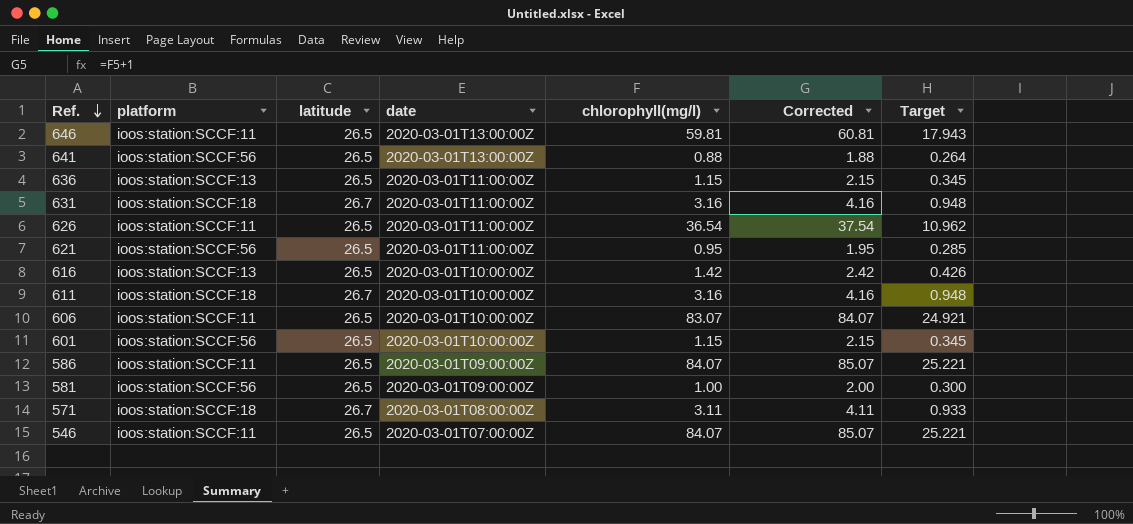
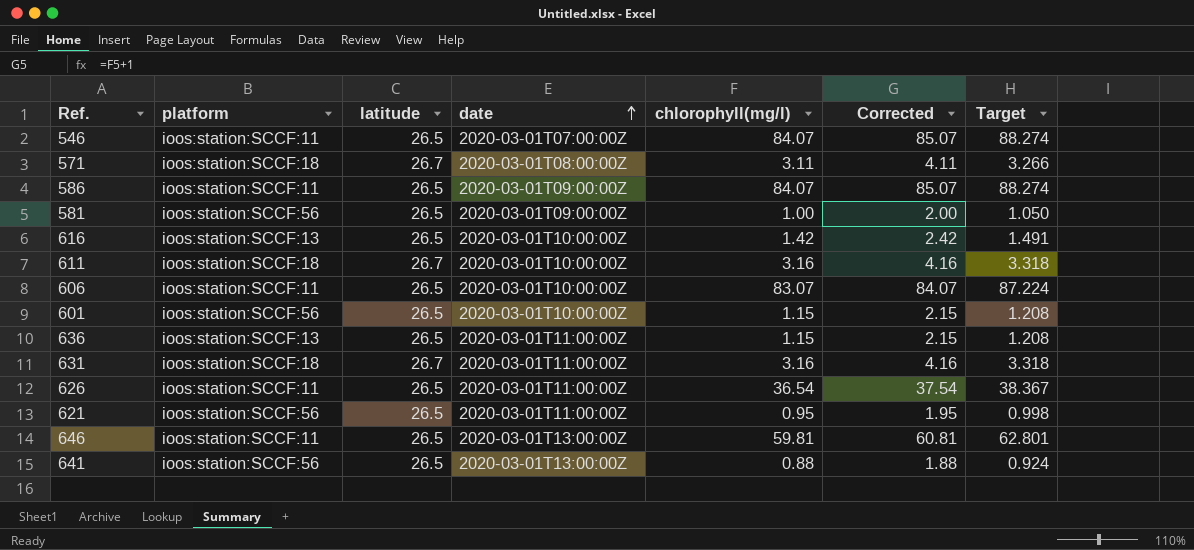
row order: Ref. descending -> date ascending
column Target | formula: [chlorophyll(mg/l)] * 0.3 -> [chlorophyll(mg/l)] * 1.05

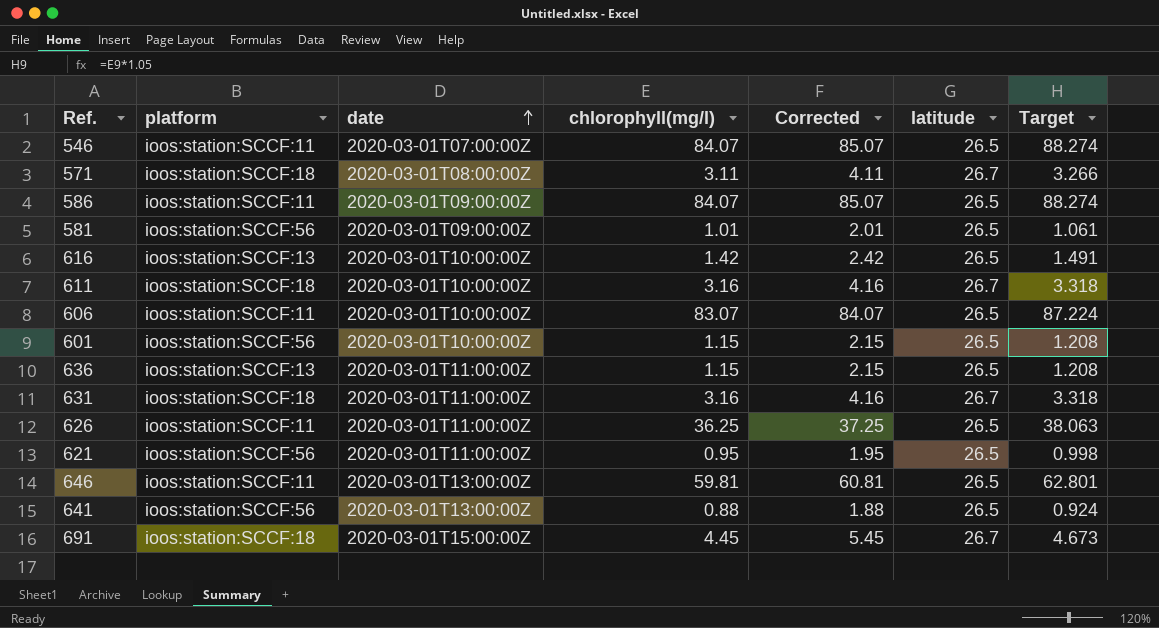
column latitude | position: 3 -> 6
581 | chlorophyll(mg/l): 1.00 -> 1.01
581 | Corrected: 2.00 -> 2.01
581 | Target: 1.050 -> 1.061
626 | chlorophyll(mg/l): 36.54 -> 36.25
626 | Corrected: 37.54 -> 37.25
626 | Target: 38.367 -> 38.063
row 691: none -> ioos:station:SCCF:18 | 2020-03-01T15:00:00Z | 4.45 | 5.45 | 26.7 | 4.673

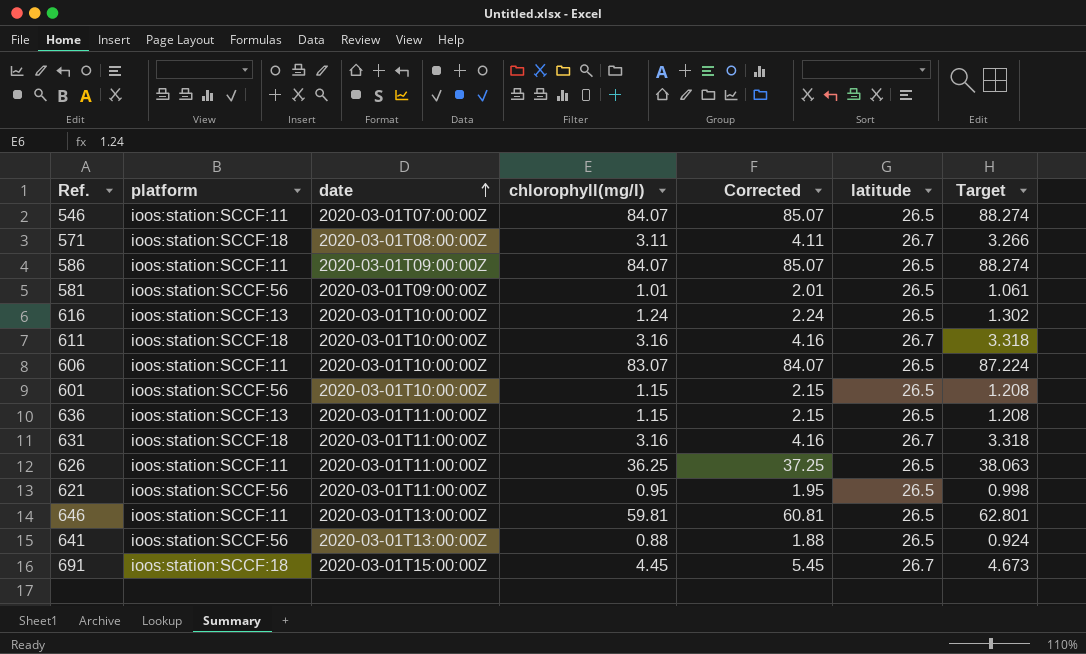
616 | chlorophyll(mg/l): 1.42 -> 1.24
616 | Corrected: 2.42 -> 2.24
616 | Target: 1.491 -> 1.302

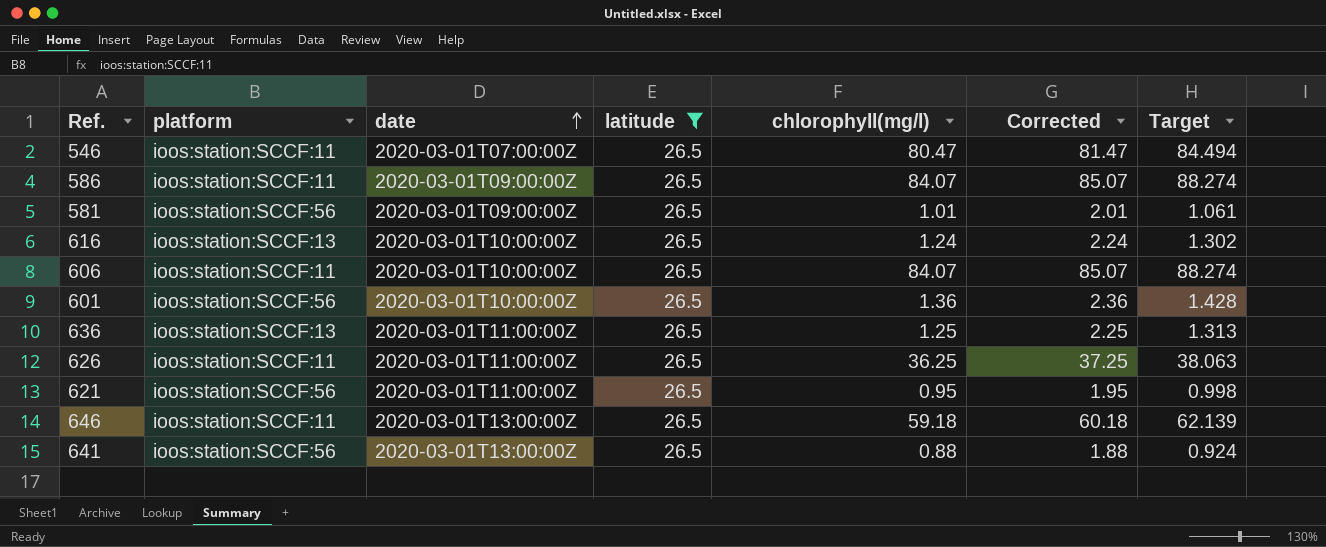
filter: none -> latitude = 26.5
column latitude | position: 6 -> 4
546 | chlorophyll(mg/l): 84.07 -> 80.47
546 | Corrected: 85.07 -> 81.47
546 | Target: 88.274 -> 84.494
606 | chlorophyll(mg/l): 83.07 -> 84.07
606 | Corrected: 84.07 -> 85.07
606 | Target: 87.224 -> 88.274
601 | chlorophyll(mg/l): 1.15 -> 1.36
601 | Corrected: 2.15 -> 2.36
601 | Target: 1.208 -> 1.428
636 | chlorophyll(mg/l): 1.15 -> 1.25
636 | Corrected: 2.15 -> 2.25
636 | Target: 1.208 -> 1.313
646 | chlorophyll(mg/l): 59.81 -> 59.18
646 | Corrected: 60.81 -> 60.18
646 | Target: 62.801 -> 62.139

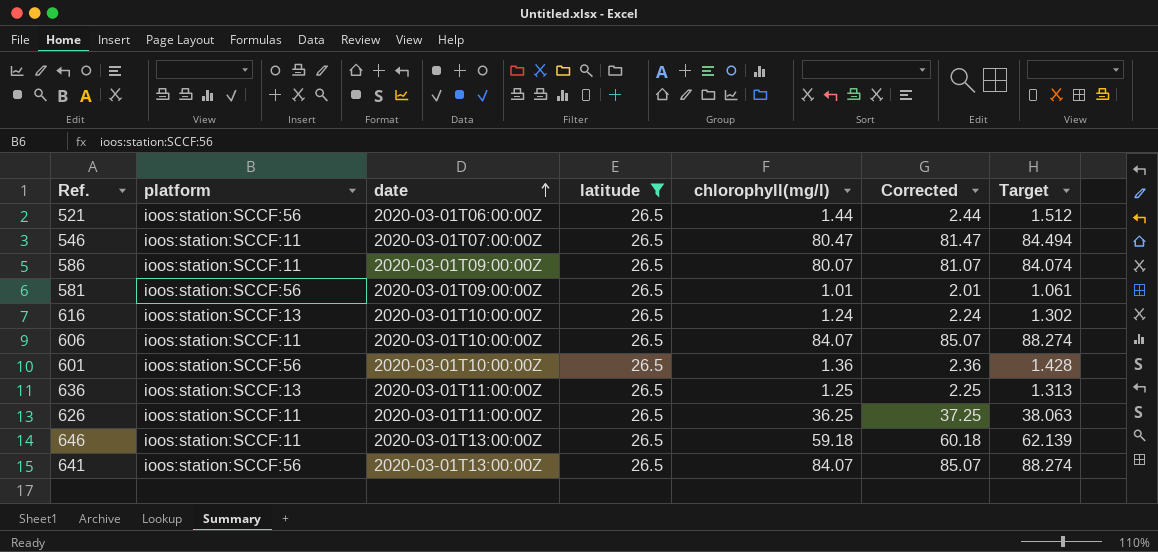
row 621: ioos:station:SCCF:56 | 2020-03-01T11:00:00Z | 26.5 | 0.95 | 1.95 | 0.998 -> none
row 521: none -> ioos:station:SCCF:56 | 2020-03-01T06:00:00Z | 26.5 | 1.44 | 2.44 | 1.512
586 | chlorophyll(mg/l): 84.07 -> 80.07
586 | Corrected: 85.07 -> 81.07
586 | Target: 88.274 -> 84.074
641 | chlorophyll(mg/l): 0.88 -> 84.07
641 | Corrected: 1.88 -> 85.07
641 | Target: 0.924 -> 88.274

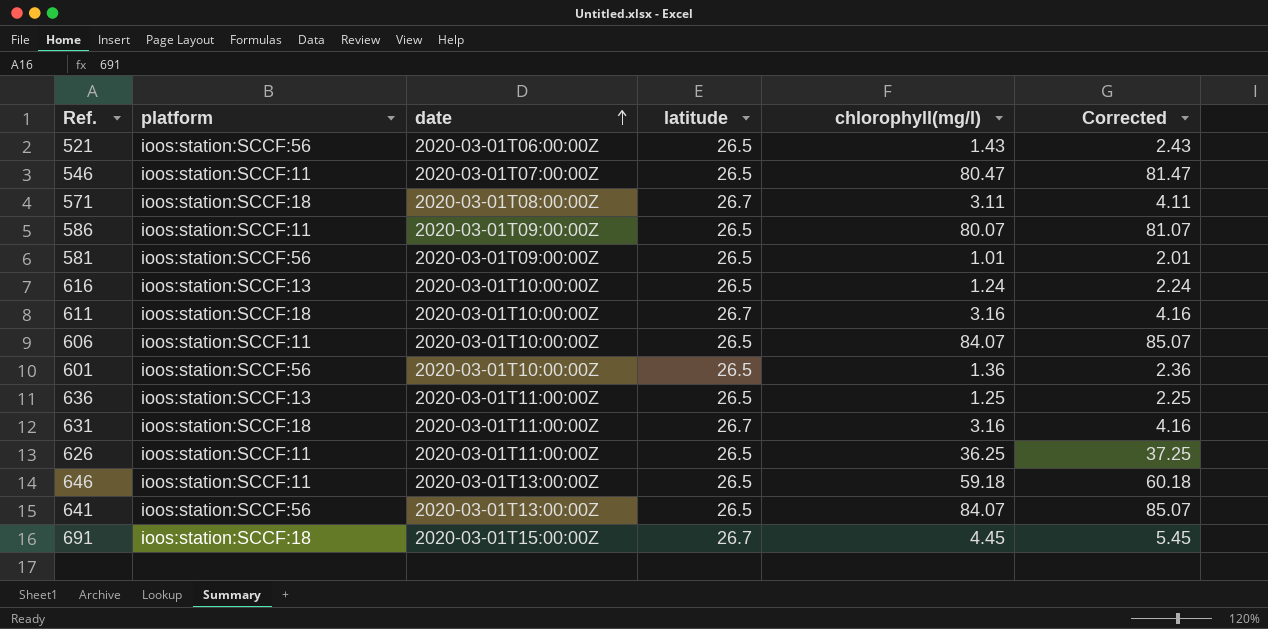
filter: latitude = 26.5 -> none
column Target | formula: [chlorophyll(mg/l)] * 1.05 -> none
521 | chlorophyll(mg/l): 1.44 -> 1.43
521 | Corrected: 2.44 -> 2.43

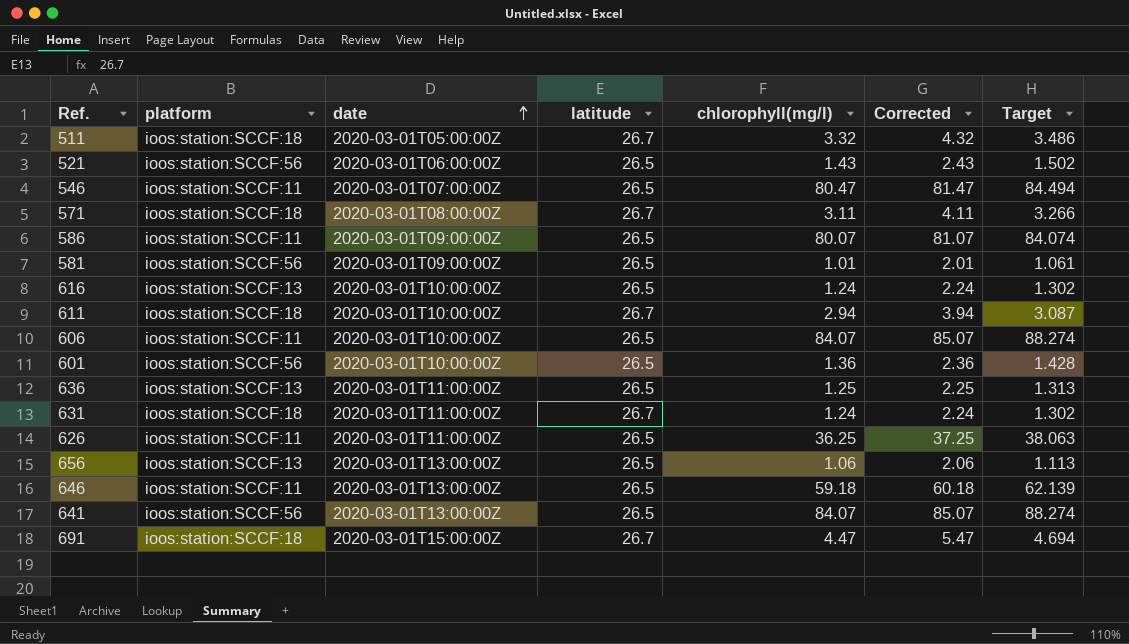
column Target | formula: none -> [chlorophyll(mg/l)] * 1.05
row 511: none -> ioos:station:SCCF:18 | 2020-03-01T05:00:00Z | 26.7 | 3.32 | 4.32 | 3.486
611 | chlorophyll(mg/l): 3.16 -> 2.94
611 | Corrected: 4.16 -> 3.94
631 | chlorophyll(mg/l): 3.16 -> 1.24
631 | Corrected: 4.16 -> 2.24
row 656: none -> ioos:station:SCCF:13 | 2020-03-01T13:00:00Z | 26.5 | 1.06 | 2.06 | 1.113
691 | chlorophyll(mg/l): 4.45 -> 4.47
691 | Corrected: 5.45 -> 5.47

